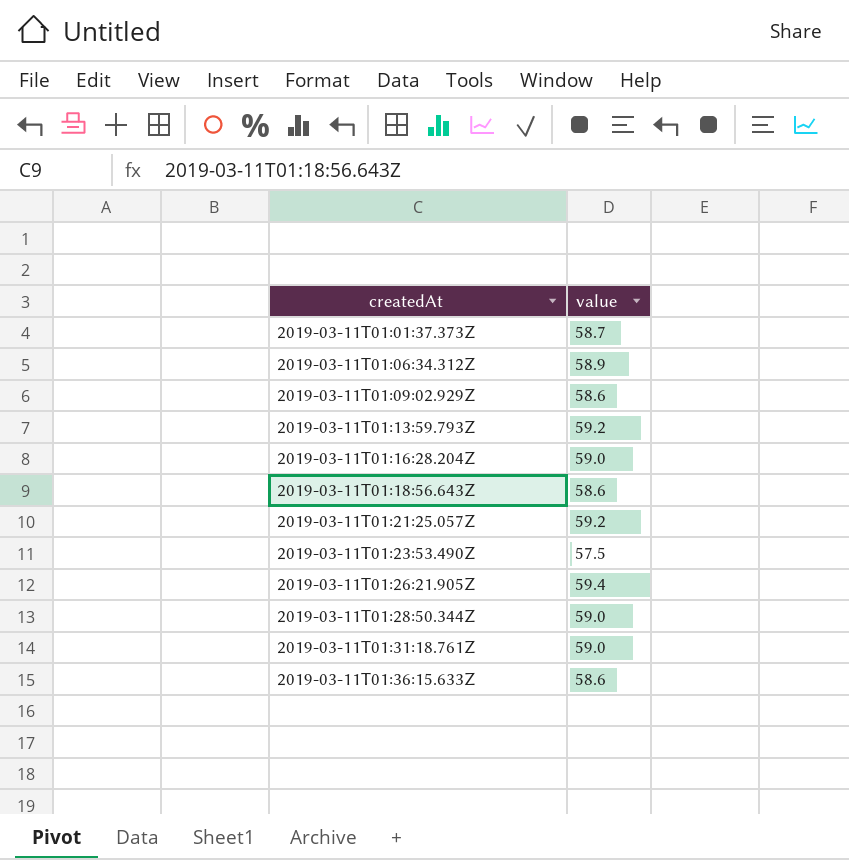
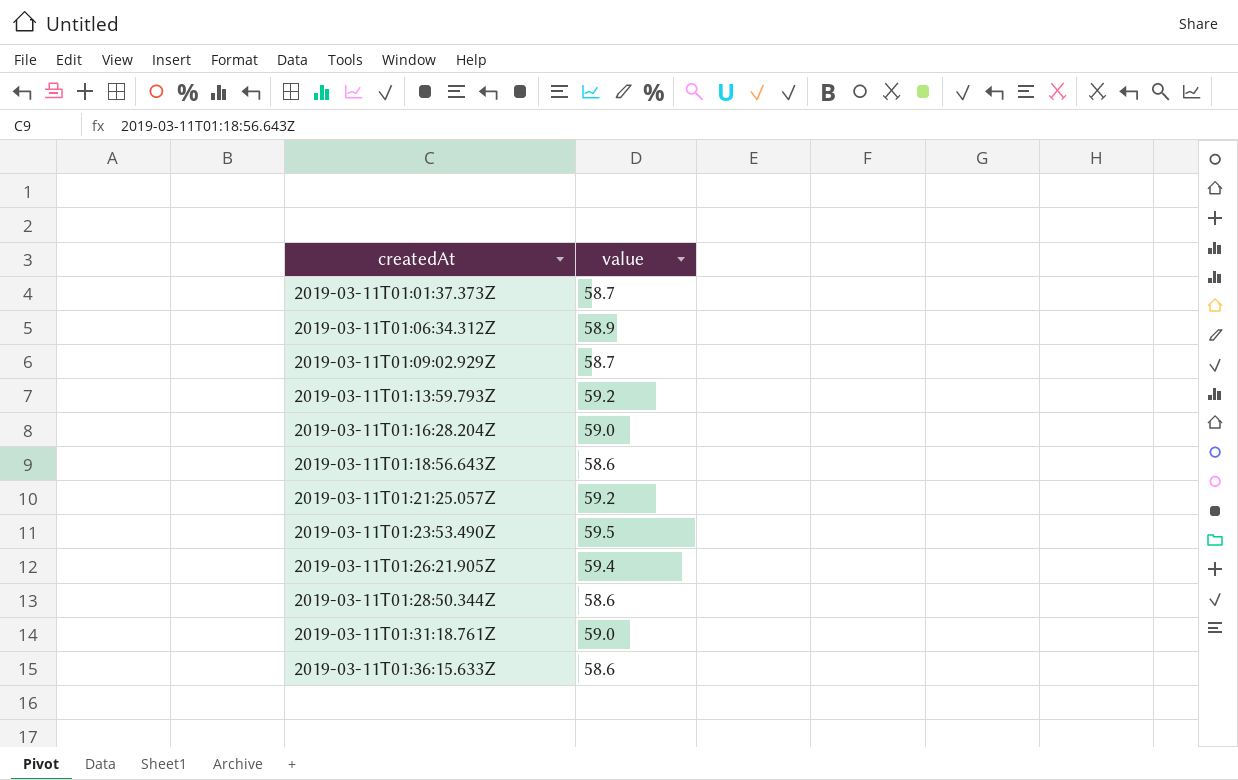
2019-03-11T01:09:02.929Z | value: 58.6 -> 58.7
2019-03-11T01:23:53.490Z | value: 57.5 -> 59.5
2019-03-11T01:28:50.344Z | value: 59.0 -> 58.6

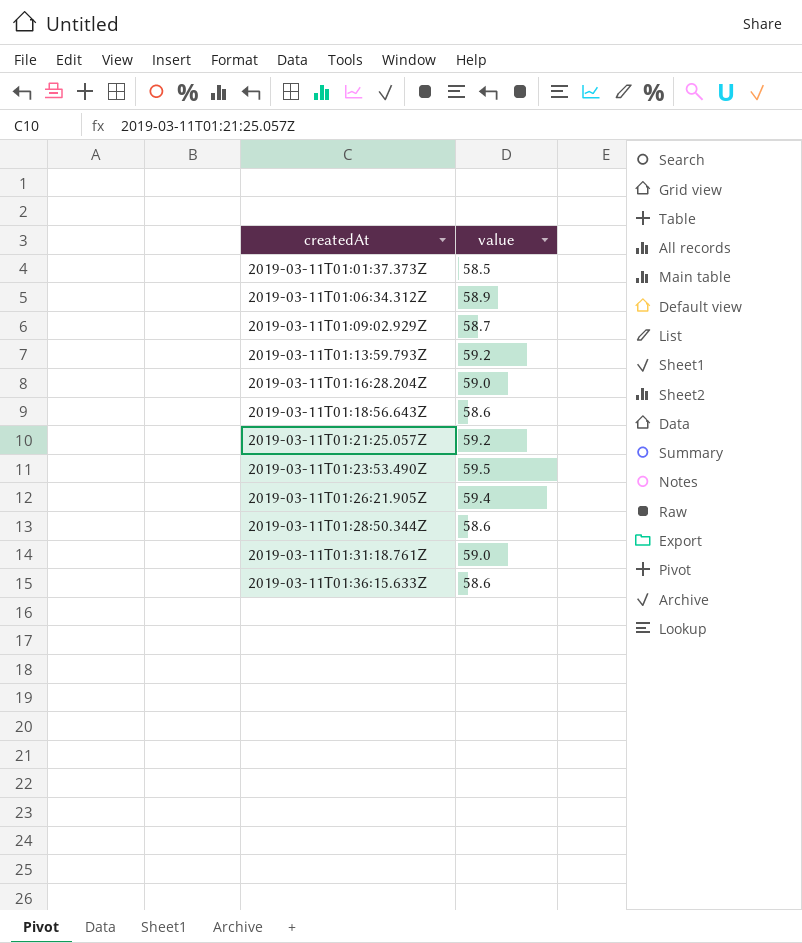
2019-03-11T01:01:37.373Z | value: 58.7 -> 58.5

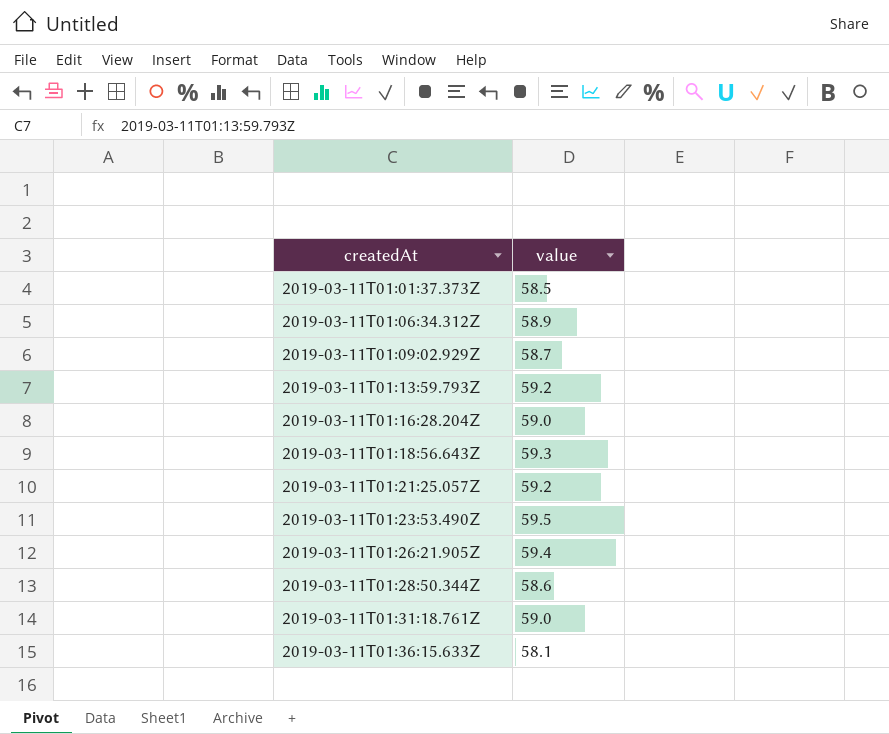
2019-03-11T01:18:56.643Z | value: 58.6 -> 59.3
2019-03-11T01:36:15.633Z | value: 58.6 -> 58.1

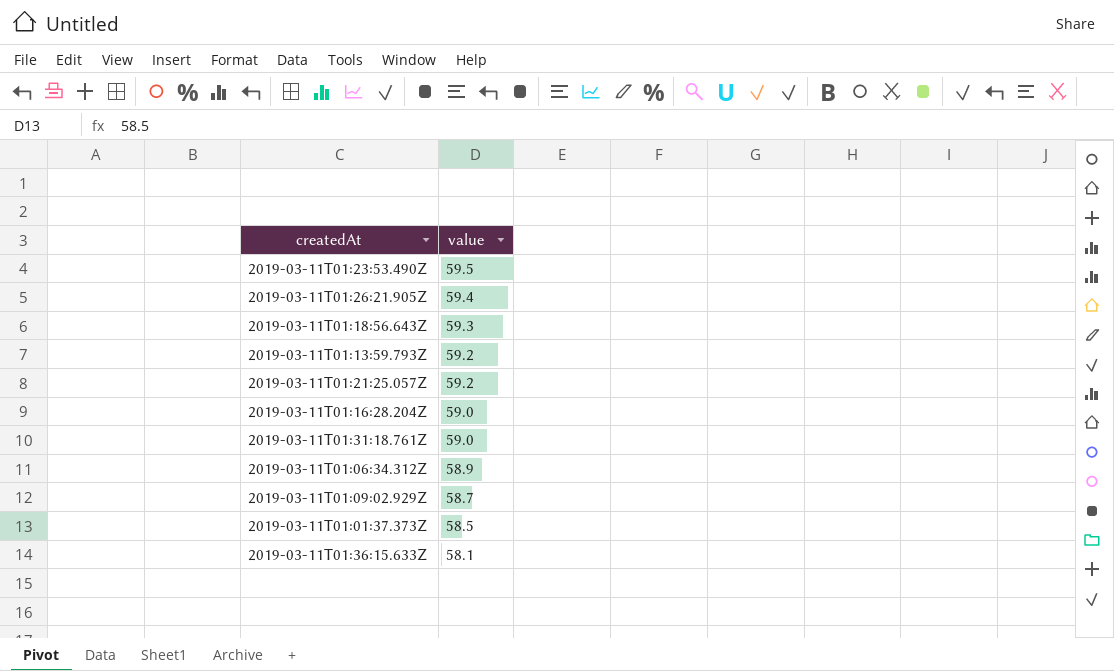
row order: createdAt ascending -> value descending
row 2019-03-11T01:28:50.344Z: 58.6 -> none

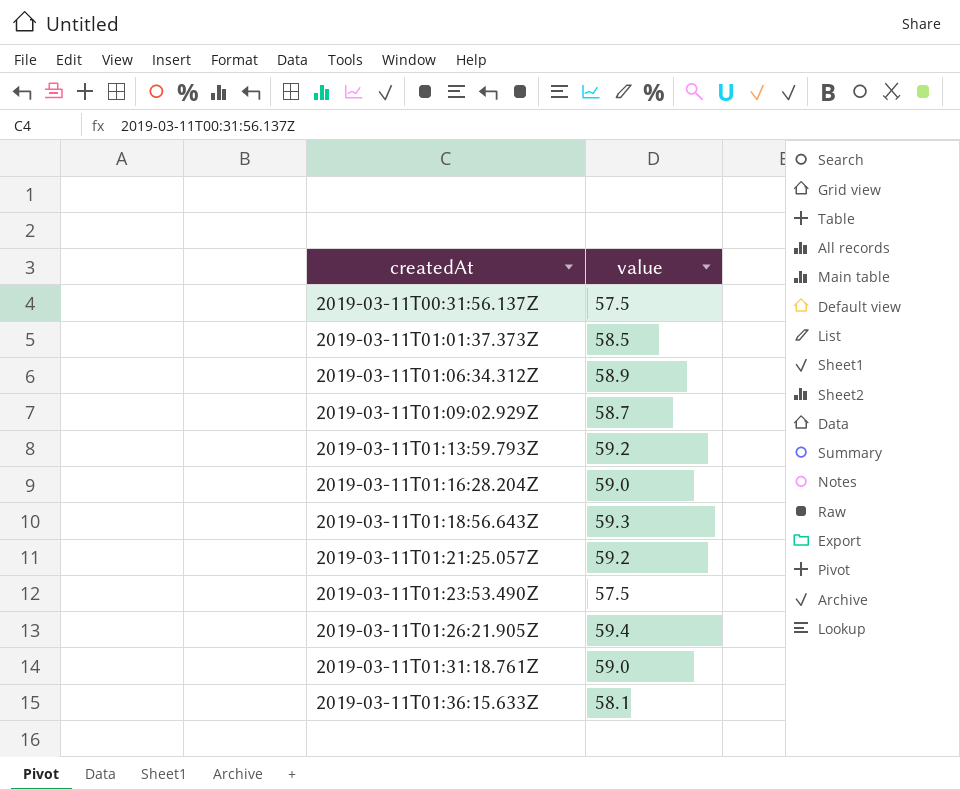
row order: value descending -> createdAt ascending
row 2019-03-11T00:31:56.137Z: none -> 57.5
2019-03-11T01:23:53.490Z | value: 59.5 -> 57.5

